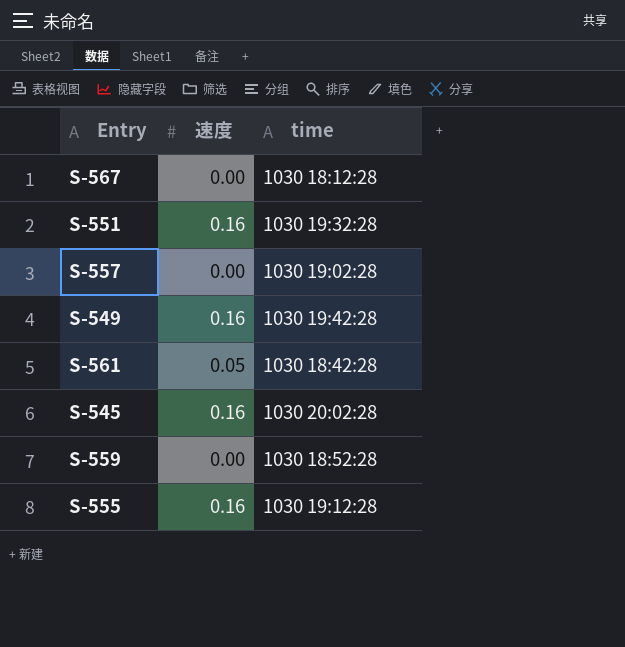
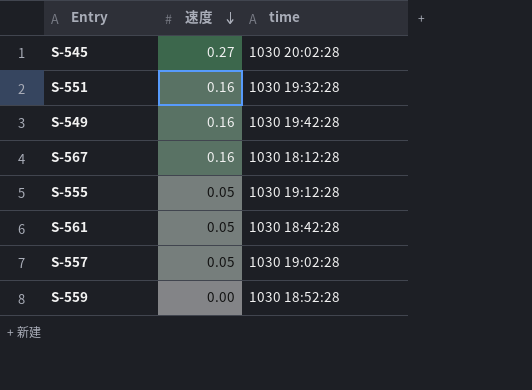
row order: none -> 速度 descending
S-545 | 速度: 0.16 -> 0.27
S-567 | 速度: 0.00 -> 0.16
S-555 | 速度: 0.16 -> 0.05
S-557 | 速度: 0.00 -> 0.05

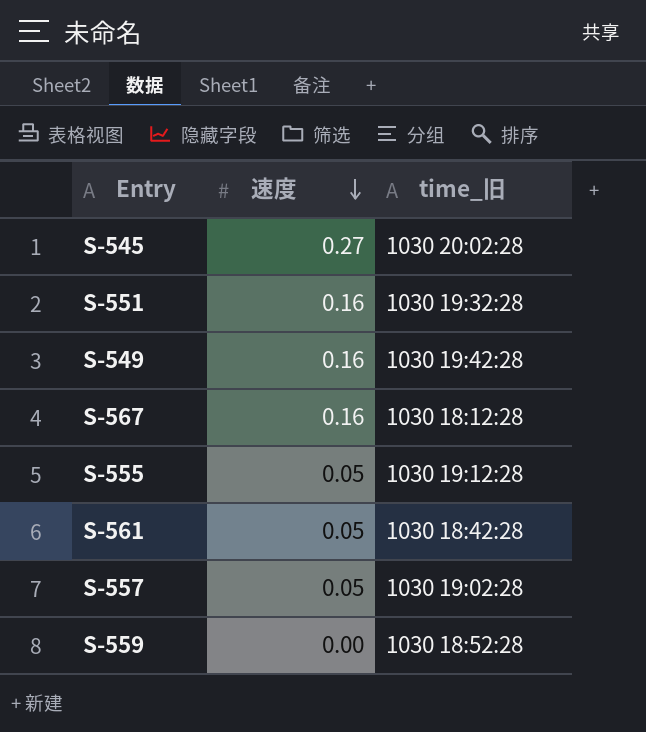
column name: time -> time_旧

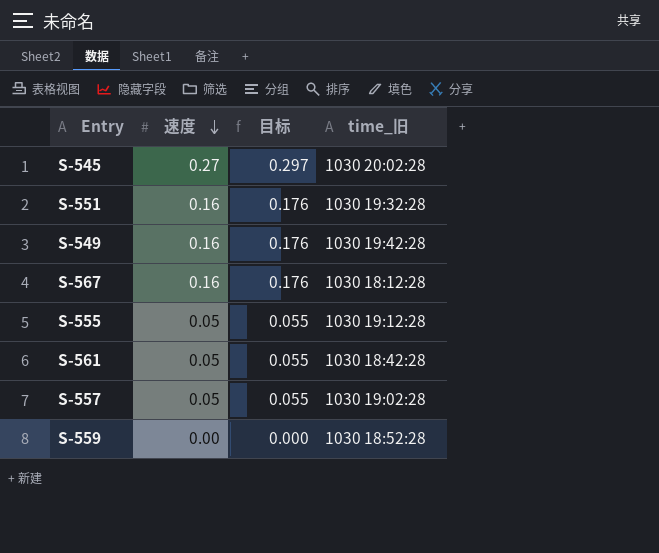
column 目标 | formula: none -> [速度] * 1.1

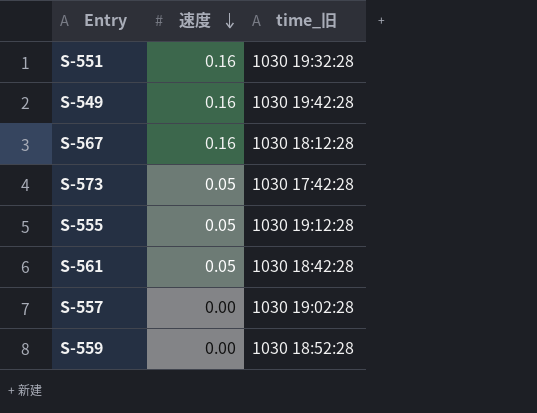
column 目标 | formula: [速度] * 1.1 -> none
row S-545: 0.27 | 0.297 | 1030 20:02:28 -> none
row S-573: none -> 0.05 | 1030 17:42:28
S-557 | 速度: 0.05 -> 0.00

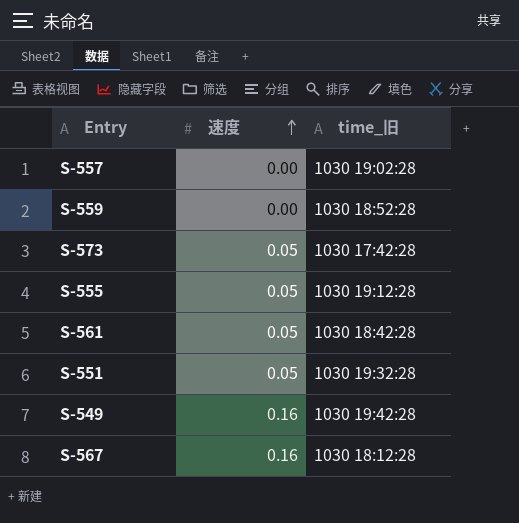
row order: 速度 descending -> 速度 ascending
S-551 | 速度: 0.16 -> 0.05

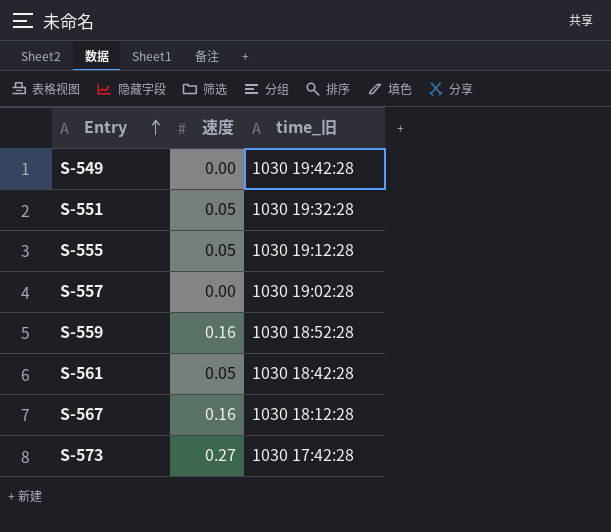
row order: 速度 ascending -> Entry ascending
S-549 | 速度: 0.16 -> 0.00
S-559 | 速度: 0.00 -> 0.16
S-573 | 速度: 0.05 -> 0.27

